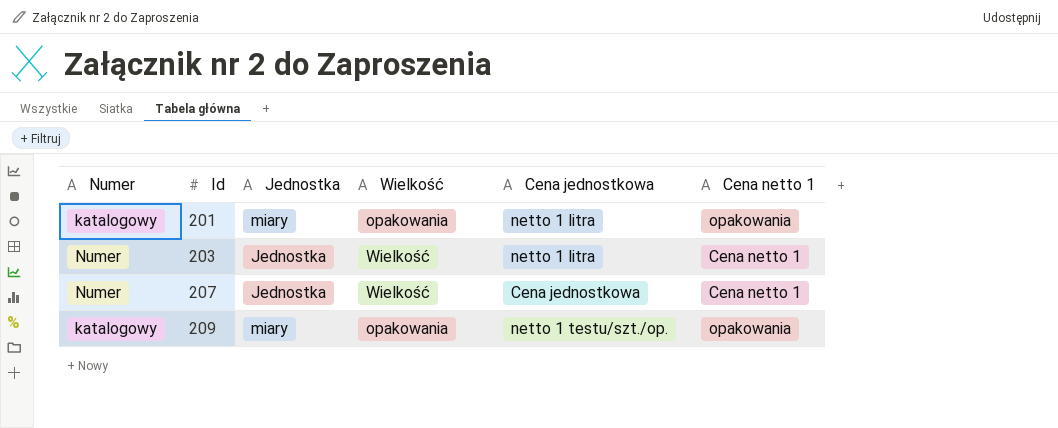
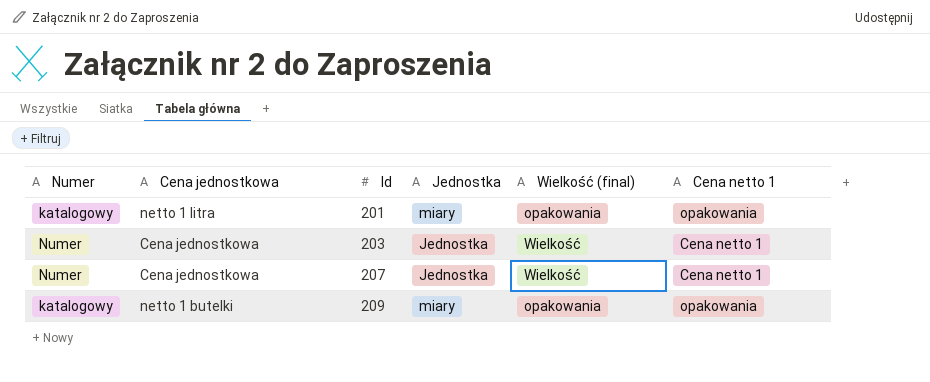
column Cena jednostkowa | position: 5 -> 2
column name: Wielkość -> Wielkość (final)
203 | Cena jednostkowa: netto 1 litra -> Cena jednostkowa
209 | Cena jednostkowa: netto 1 testu/szt./op. -> netto 1 butelki

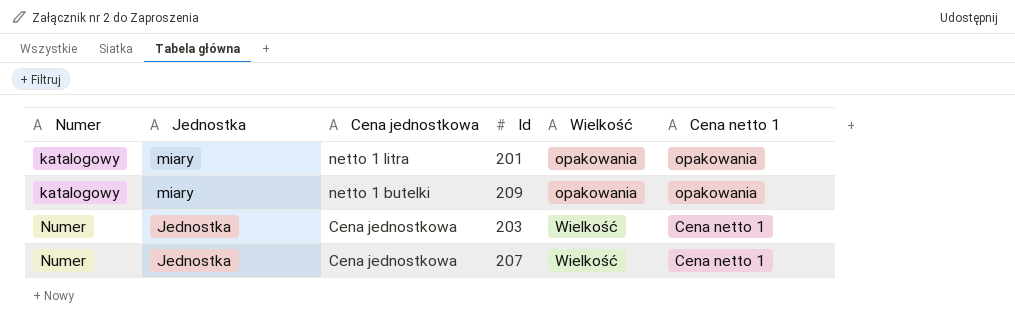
row order: Id ascending -> Numer ascending
column Jednostka | position: 4 -> 2
column name: Wielkość (final) -> Wielkość

